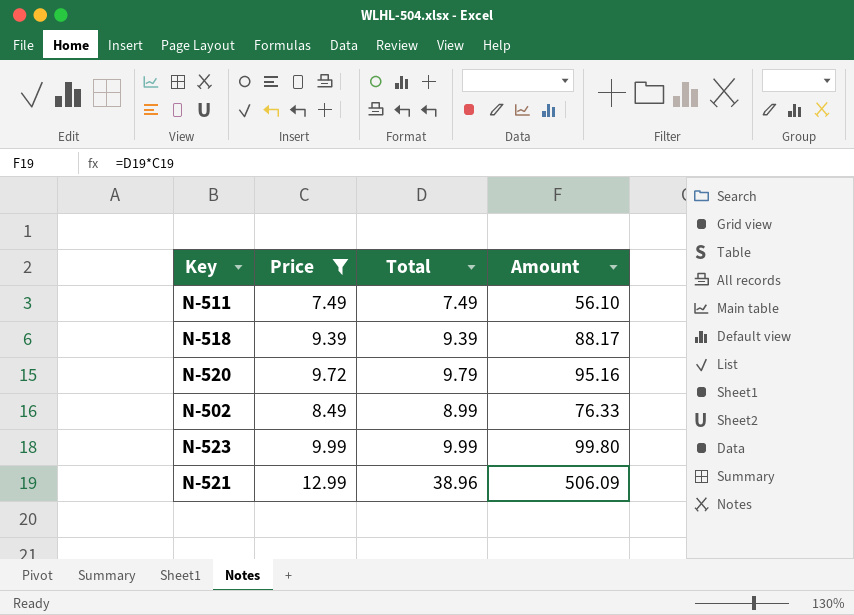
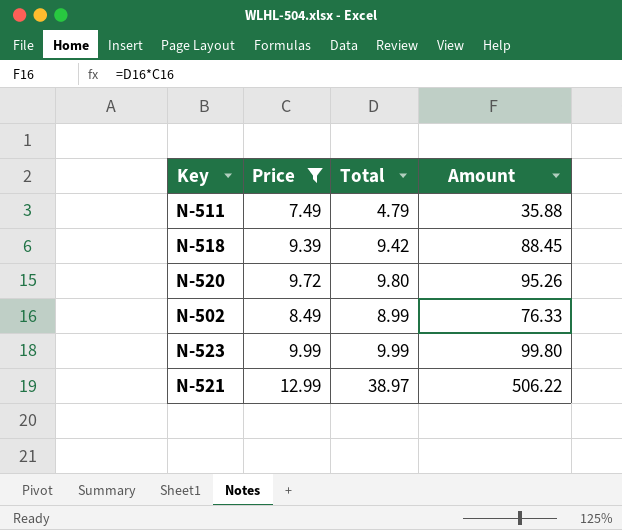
N-511 | Total: 7.49 -> 4.79
N-511 | Amount: 56.10 -> 35.88
N-518 | Total: 9.39 -> 9.42
N-518 | Amount: 88.17 -> 88.45
N-520 | Total: 9.79 -> 9.80
N-520 | Amount: 95.16 -> 95.26
N-521 | Total: 38.96 -> 38.97
N-521 | Amount: 506.09 -> 506.22

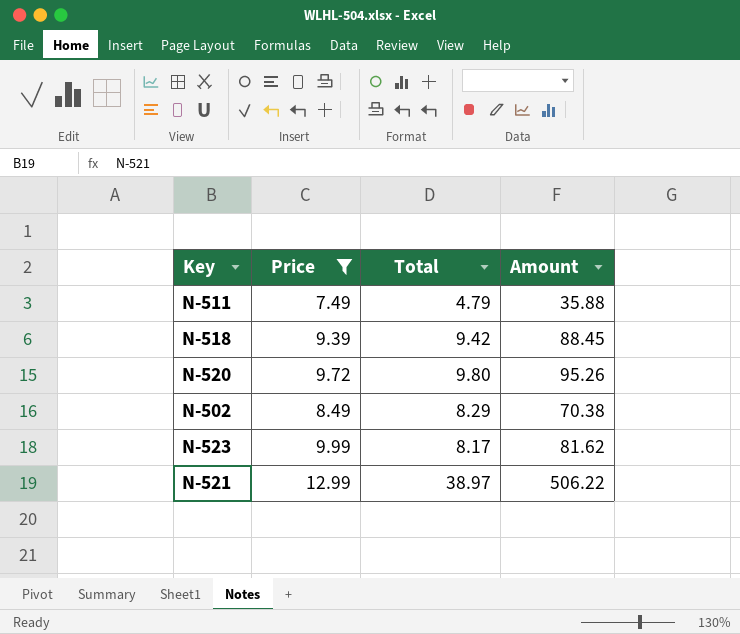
N-502 | Total: 8.99 -> 8.29
N-502 | Amount: 76.33 -> 70.38
N-523 | Total: 9.99 -> 8.17
N-523 | Amount: 99.80 -> 81.62

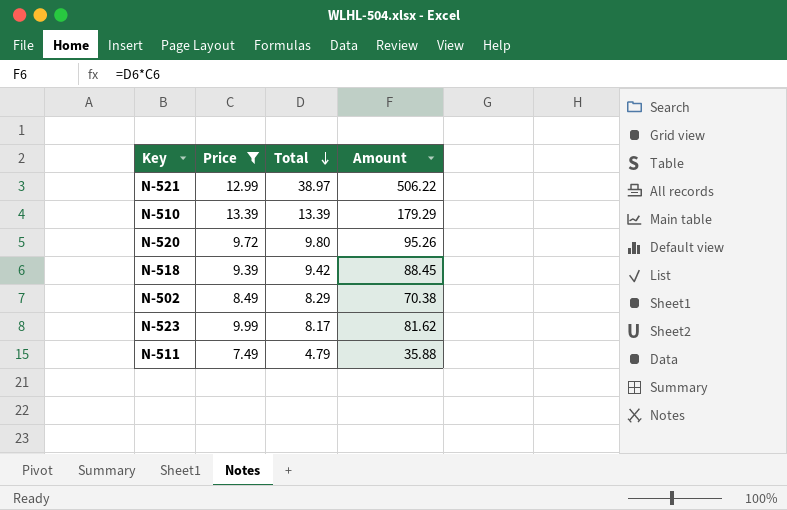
row order: none -> Total descending
row N-510: none -> 13.39 | 13.39 | 179.29

